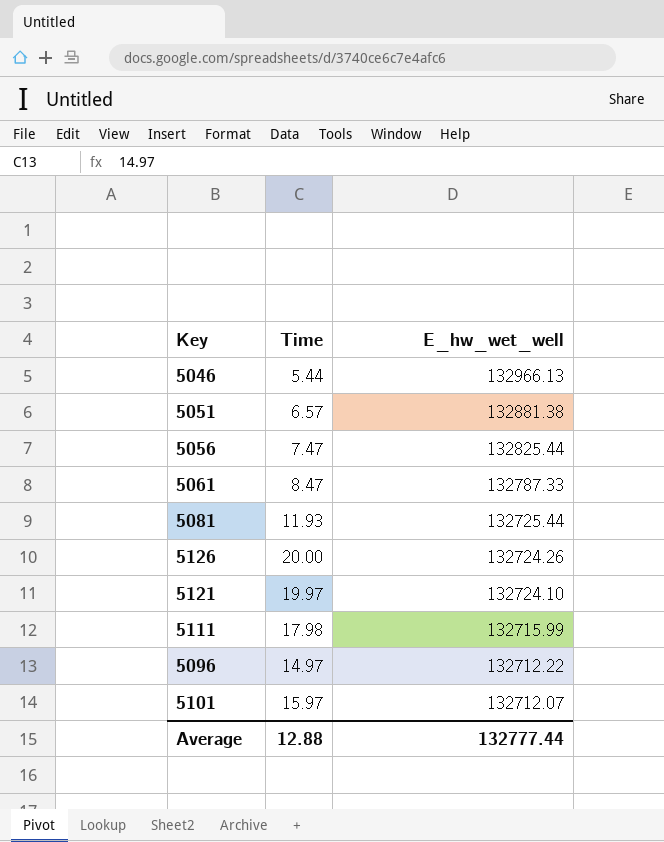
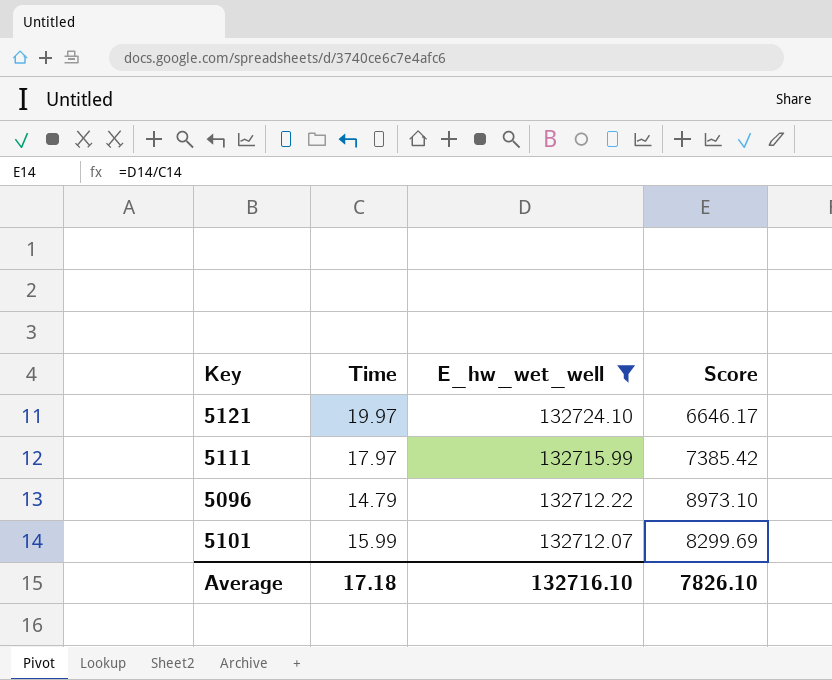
filter: none -> E_hw_wet_well <= 132724.10
column Score | formula: none -> [E_hw_wet_well] / [Time]
5111 | Time: 17.98 -> 17.97
5096 | Time: 14.97 -> 14.79
5101 | Time: 15.97 -> 15.99
Average | Time: 12.88 -> 17.18
Average | E_hw_wet_well: 132777.44 -> 132716.10

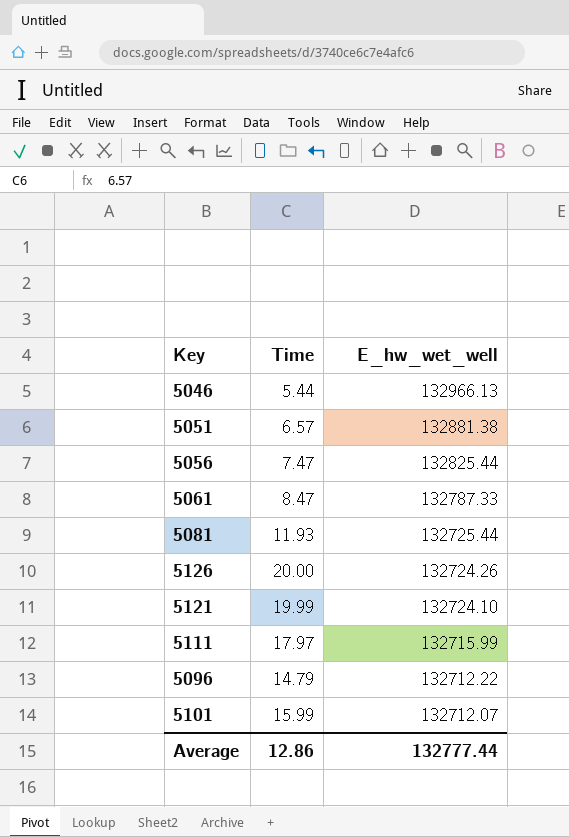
filter: E_hw_wet_well <= 132724.10 -> none
column Score | formula: [E_hw_wet_well] / [Time] -> none
5121 | Time: 19.97 -> 19.99
Average | Time: 17.18 -> 12.86
Average | E_hw_wet_well: 132716.10 -> 132777.44

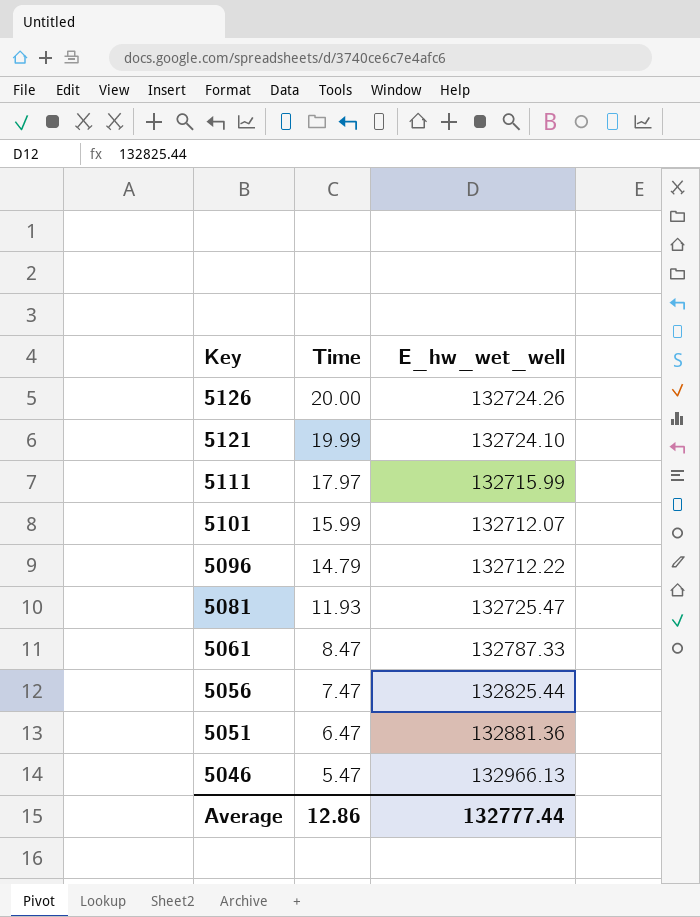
row order: E_hw_wet_well descending -> Key descending
5081 | E_hw_wet_well: 132725.44 -> 132725.47
5051 | Time: 6.57 -> 6.47
5051 | E_hw_wet_well: 132881.38 -> 132881.36
5046 | Time: 5.44 -> 5.47

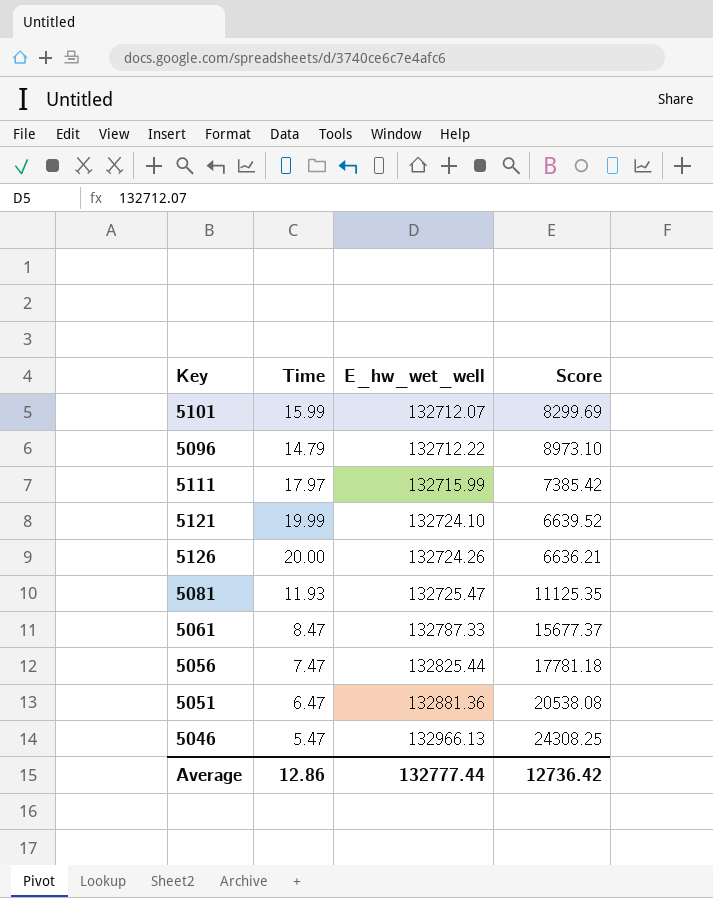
row order: Key descending -> E_hw_wet_well ascending
column Score | formula: none -> [E_hw_wet_well] / [Time]

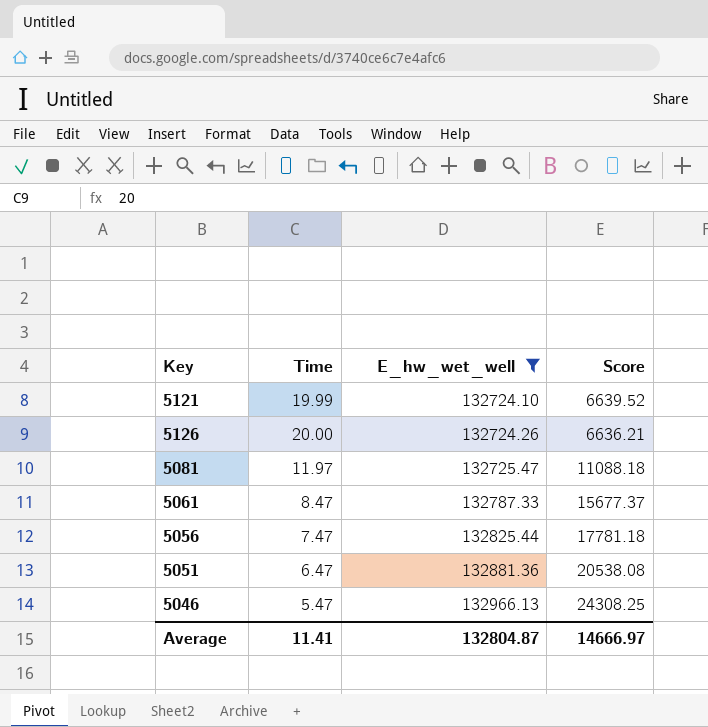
filter: none -> E_hw_wet_well >= 132724.10
5081 | Time: 11.93 -> 11.97
5081 | Score: 11125.35 -> 11088.18
Average | Time: 12.86 -> 11.41
Average | E_hw_wet_well: 132777.44 -> 132804.87
Average | Score: 12736.42 -> 14666.97

